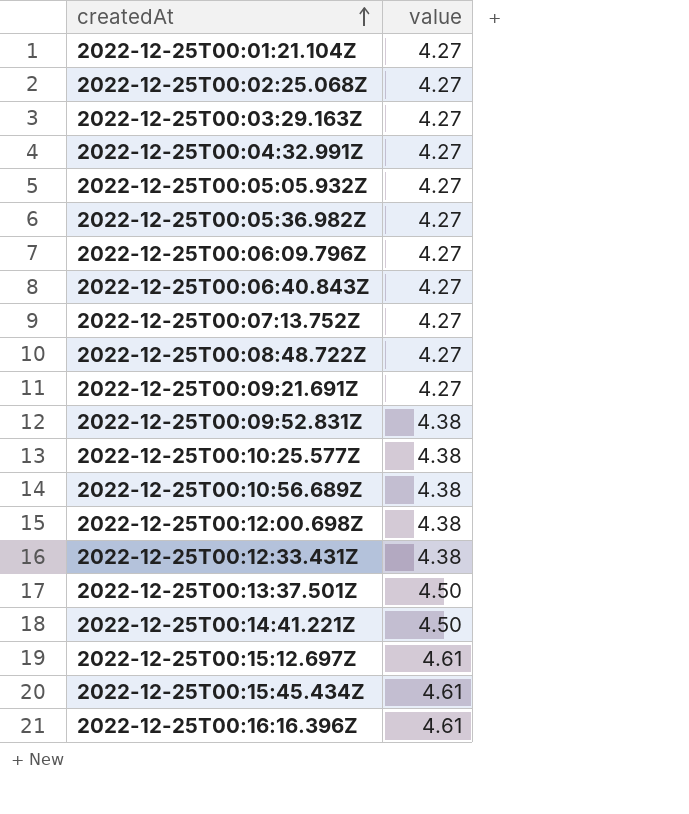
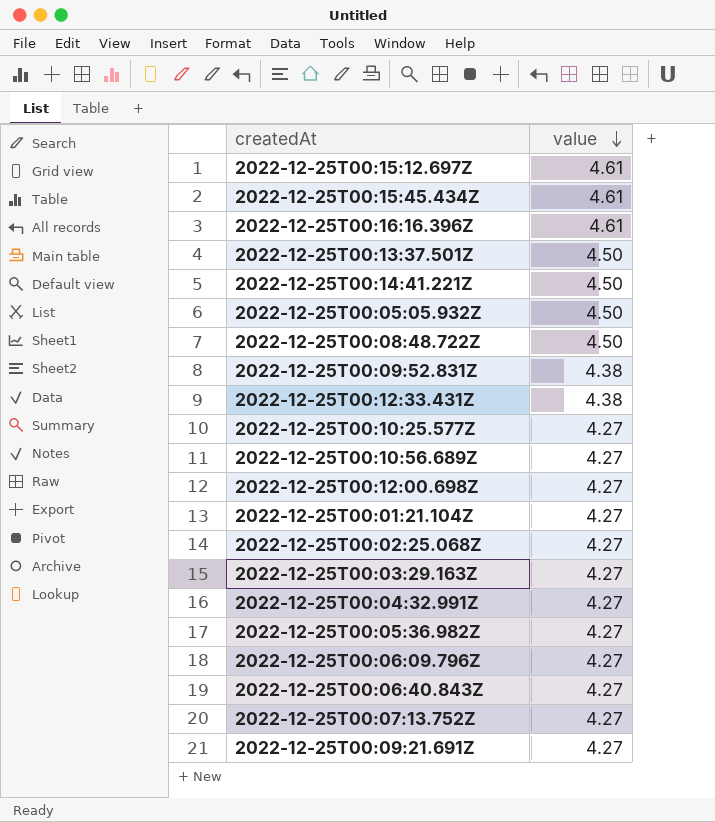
row order: createdAt ascending -> value descending
2022-12-25T00:05:05.932Z | value: 4.27 -> 4.50
2022-12-25T00:08:48.722Z | value: 4.27 -> 4.50
2022-12-25T00:10:25.577Z | value: 4.38 -> 4.27
2022-12-25T00:10:56.689Z | value: 4.38 -> 4.27
2022-12-25T00:12:00.698Z | value: 4.38 -> 4.27

